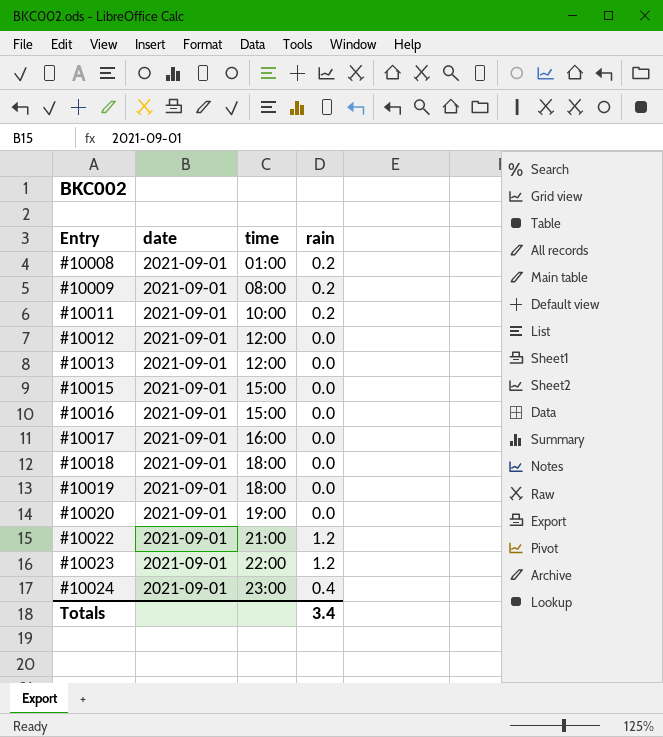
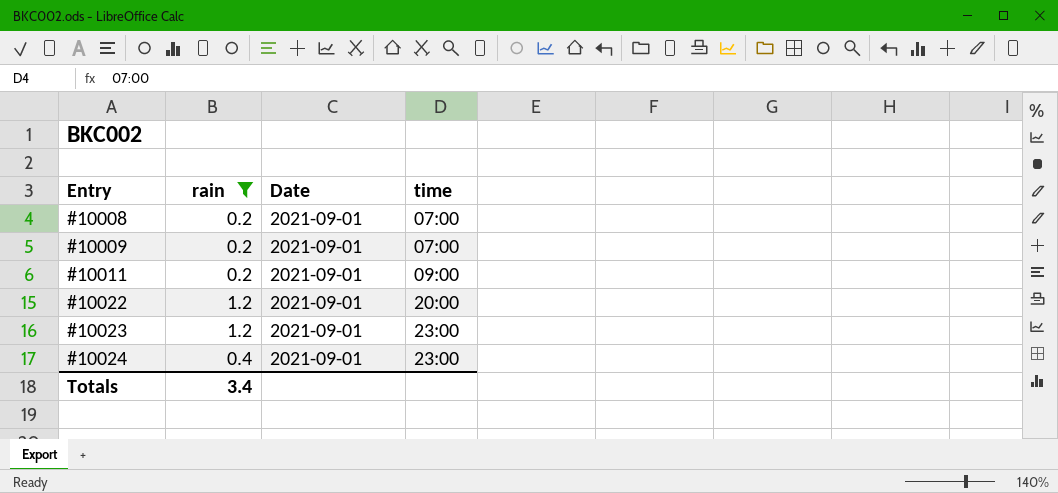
filter: none -> rain != 0.0
column rain | position: 4 -> 2
column name: date -> Date
#10008 | time: 01:00 -> 07:00
#10009 | time: 08:00 -> 07:00
#10011 | time: 10:00 -> 09:00
#10022 | time: 21:00 -> 20:00
#10023 | time: 22:00 -> 23:00

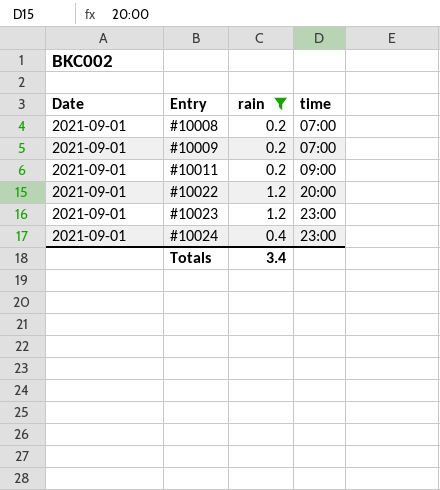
column Date | position: 3 -> 1

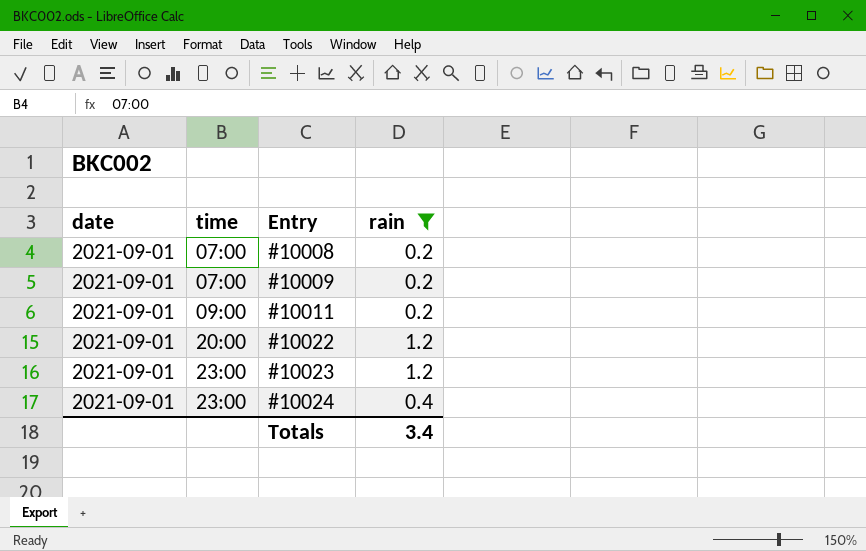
column name: Date -> date
column time | position: 4 -> 2

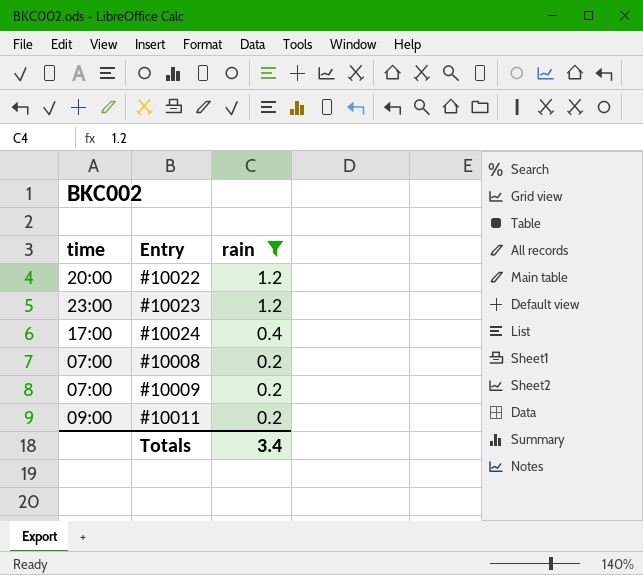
row order: time ascending -> rain descending
column date | position: 1 -> none
#10024 | time: 23:00 -> 17:00

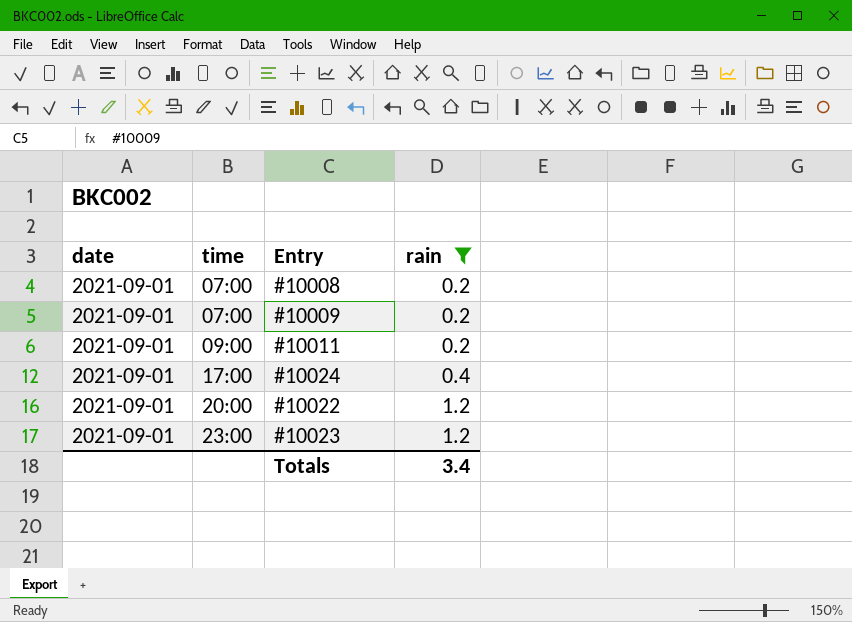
row order: rain descending -> time ascending
column date | position: none -> 1

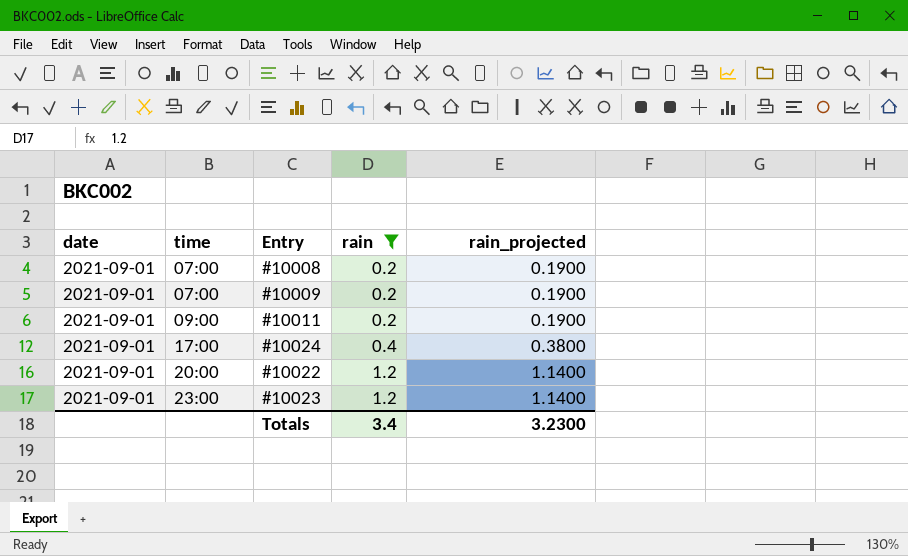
column rain_projected | formula: none -> [rain] * 0.95

